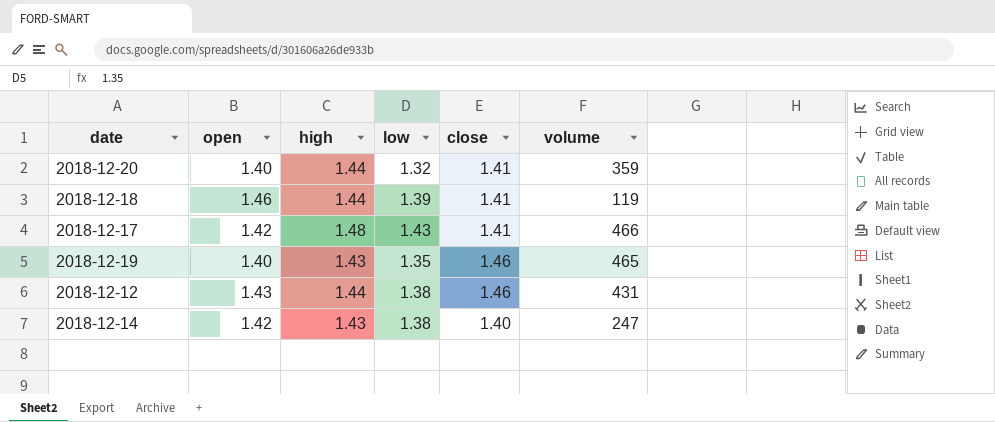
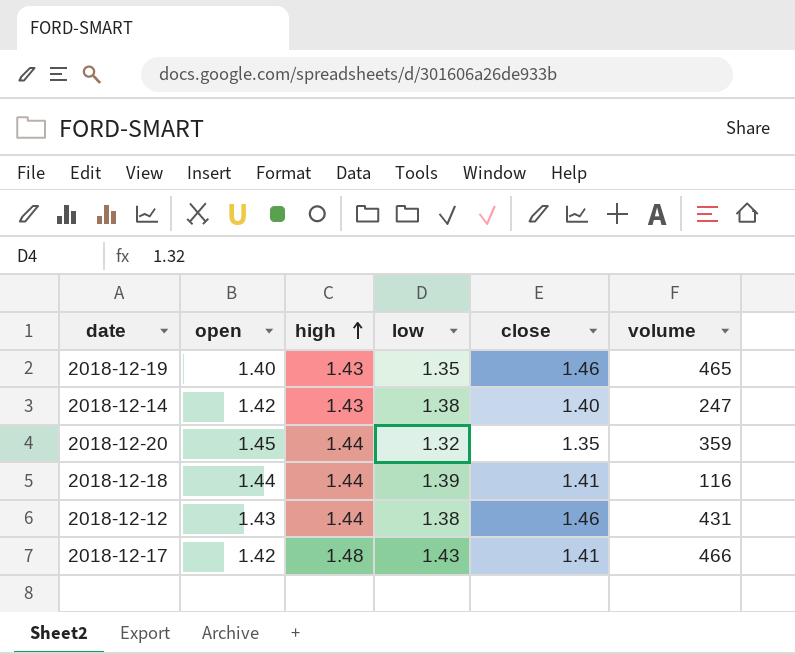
row order: none -> high ascending
2018-12-20 | open: 1.40 -> 1.45
2018-12-20 | close: 1.41 -> 1.35
2018-12-18 | open: 1.46 -> 1.44
2018-12-18 | volume: 119 -> 116

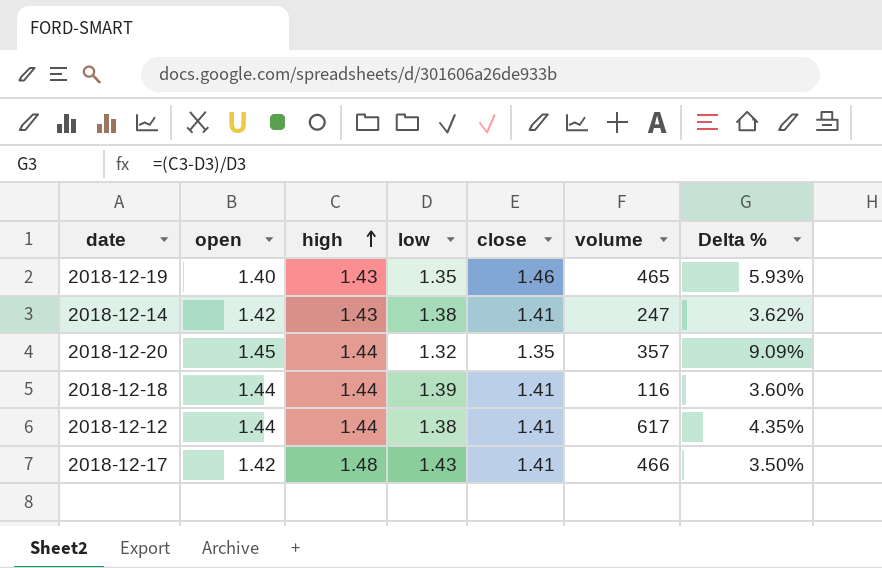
column Delta % | formula: none -> ([high] - [low]) / [low]
2018-12-14 | close: 1.40 -> 1.41
2018-12-20 | volume: 359 -> 357
2018-12-12 | open: 1.43 -> 1.44
2018-12-12 | close: 1.46 -> 1.41
2018-12-12 | volume: 431 -> 617

